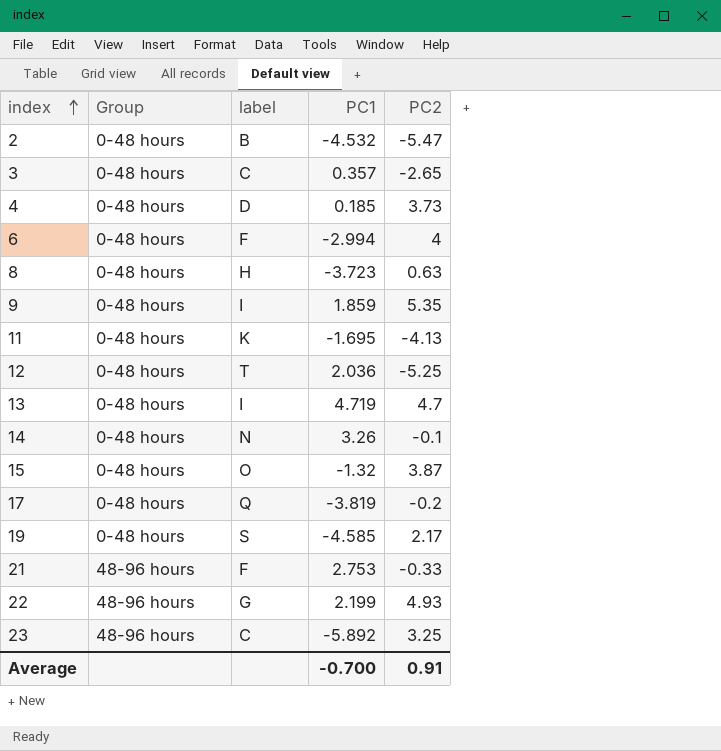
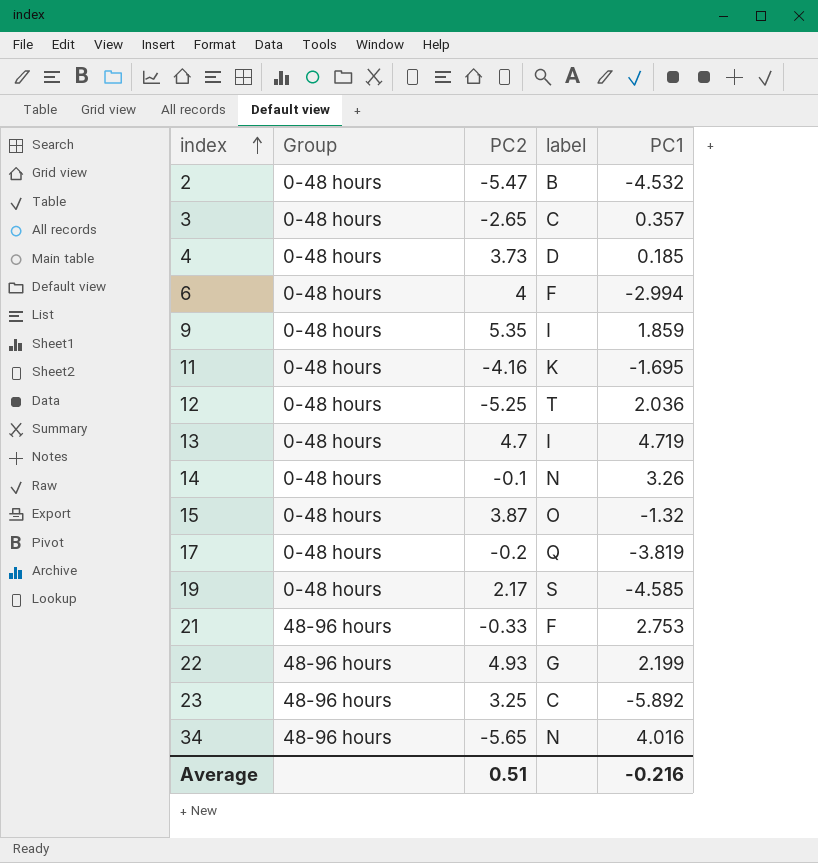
column PC2 | position: 5 -> 3
row 8: 0-48 hours | H | -3.723 | 0.63 -> none
11 | PC2: -4.13 -> -4.16
row 34: none -> 48-96 hours | -5.65 | N | 4.016
Average | PC2: 0.91 -> 0.51
Average | PC1: -0.700 -> -0.216

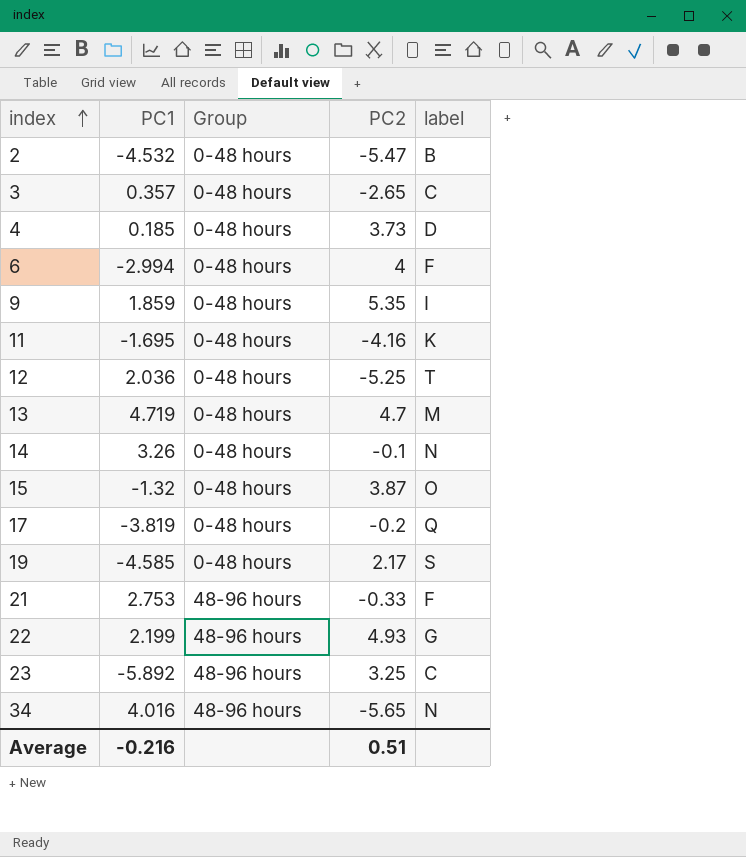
column PC1 | position: 5 -> 2
13 | label: I -> M

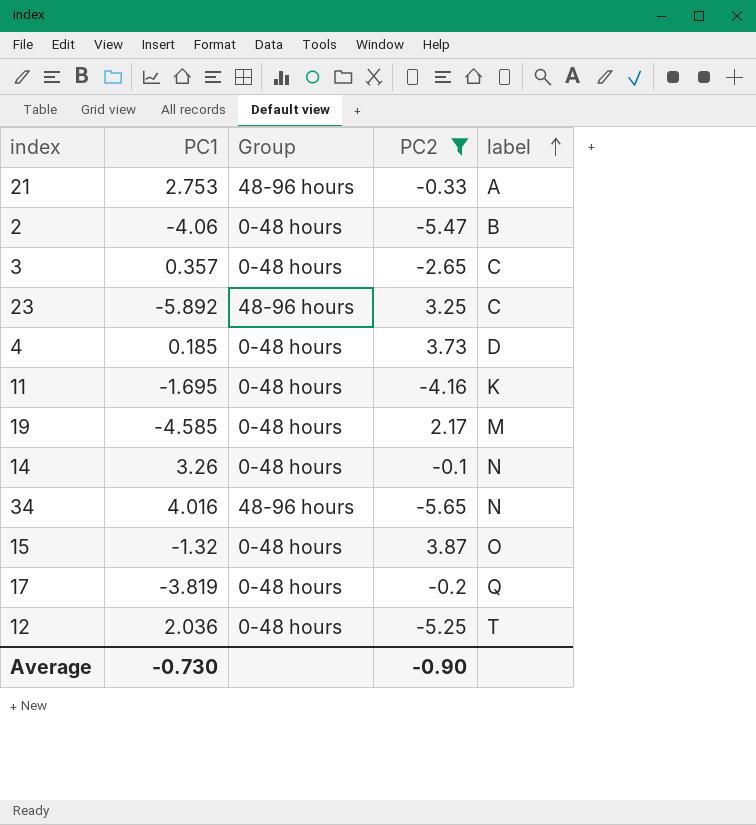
filter: none -> PC2 <= 3.87
row order: index ascending -> label ascending
21 | label: F -> A
2 | PC1: -4.532 -> -4.06
19 | label: S -> M
Average | PC1: -0.216 -> -0.730
Average | PC2: 0.51 -> -0.90

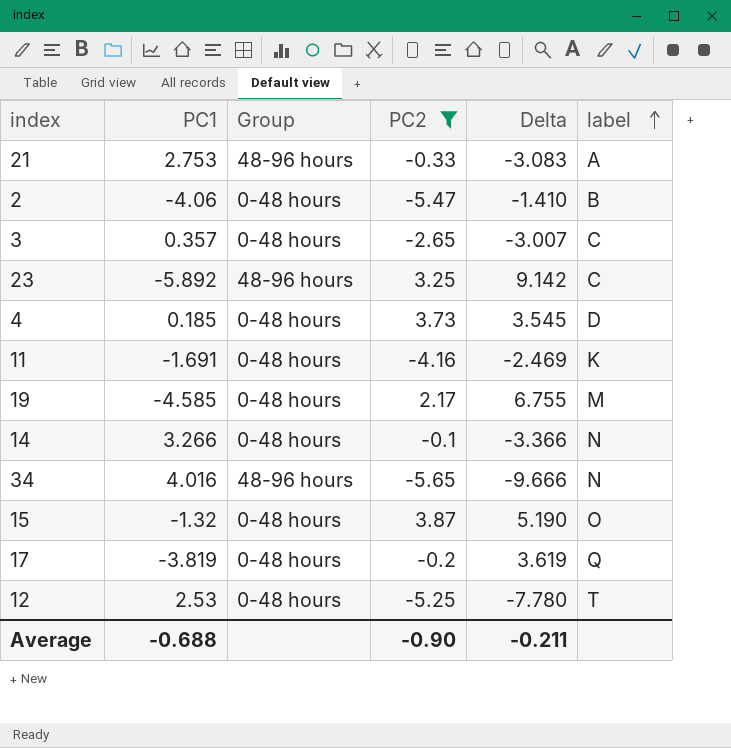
column Delta | formula: none -> [PC2] - [PC1]
11 | PC1: -1.695 -> -1.691
14 | PC1: 3.26 -> 3.266
12 | PC1: 2.036 -> 2.53
Average | PC1: -0.730 -> -0.688

